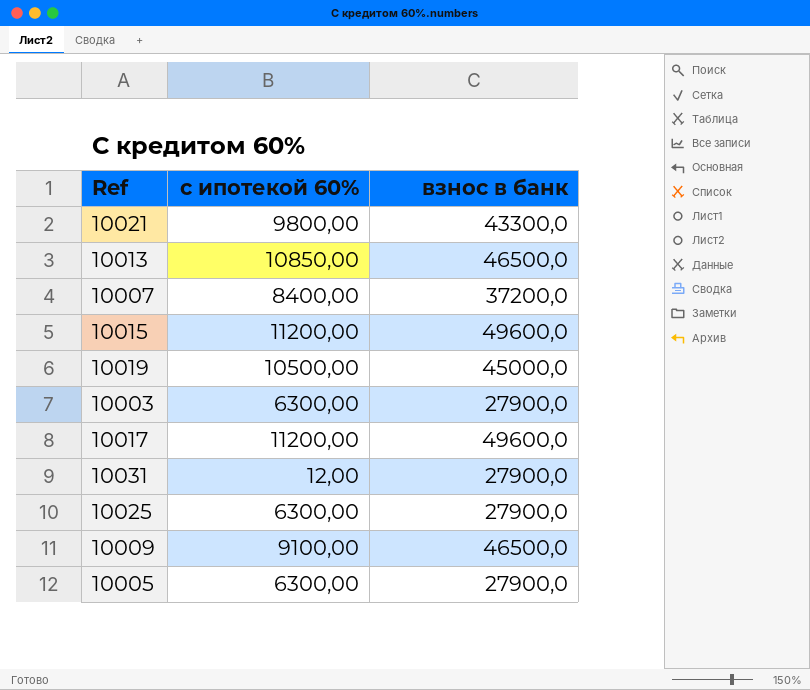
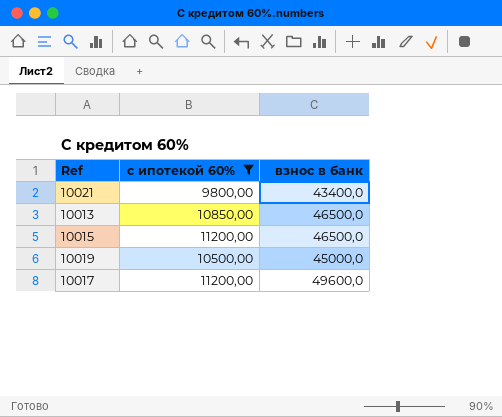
filter: none -> с ипотекой 60% >= 9800,00
10021 | взнос в банк: 43300,0 -> 43400,0
10015 | взнос в банк: 49600,0 -> 46500,0

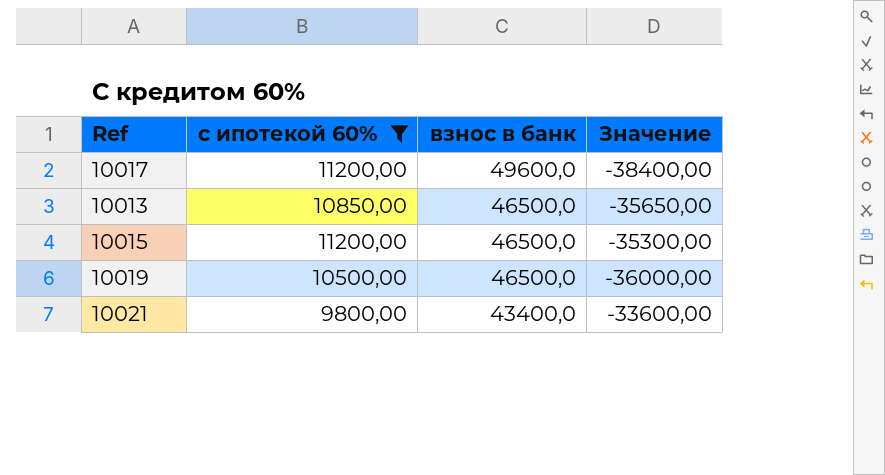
row order: none -> взнос в банк descending
column Значение | formula: none -> [с ипотекой 60%] - [взнос в банк]
10019 | взнос в банк: 45000,0 -> 46500,0

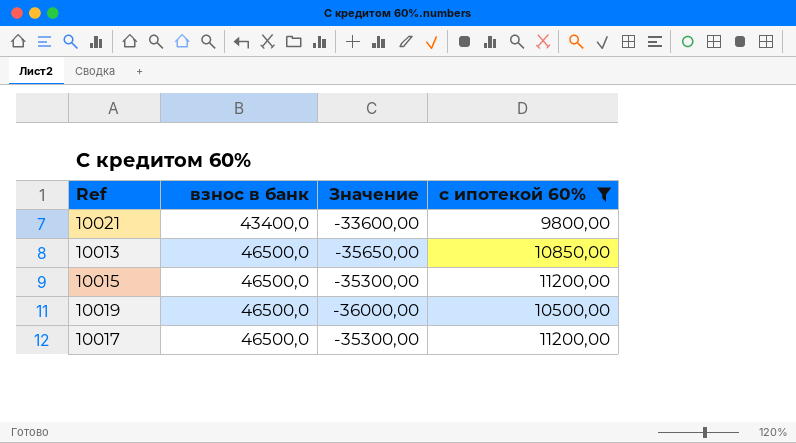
row order: взнос в банк descending -> взнос в банк ascending
column с ипотекой 60% | position: 2 -> 4
10017 | взнос в банк: 49600,0 -> 46500,0
10017 | Значение: -38400,00 -> -35300,00

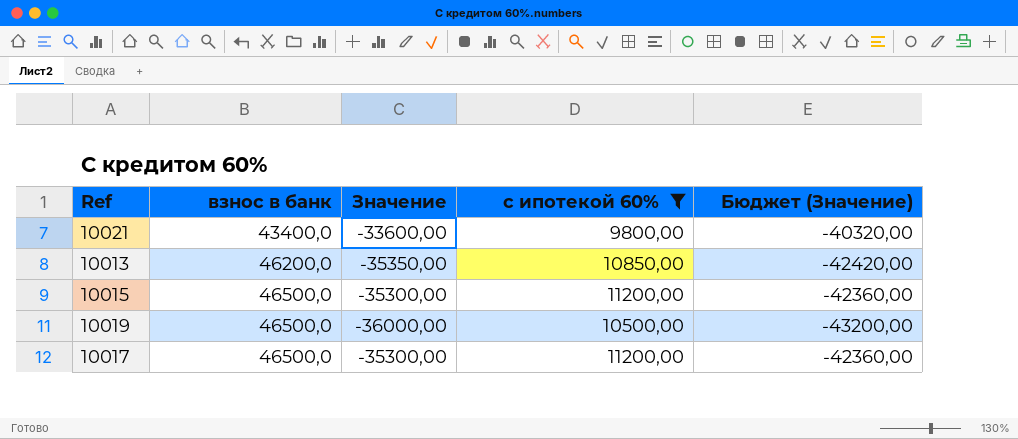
column Бюджет (Значение) | formula: none -> [Значение] * 1,2
10013 | взнос в банк: 46500,0 -> 46200,0
10013 | Значение: -35650,00 -> -35350,00

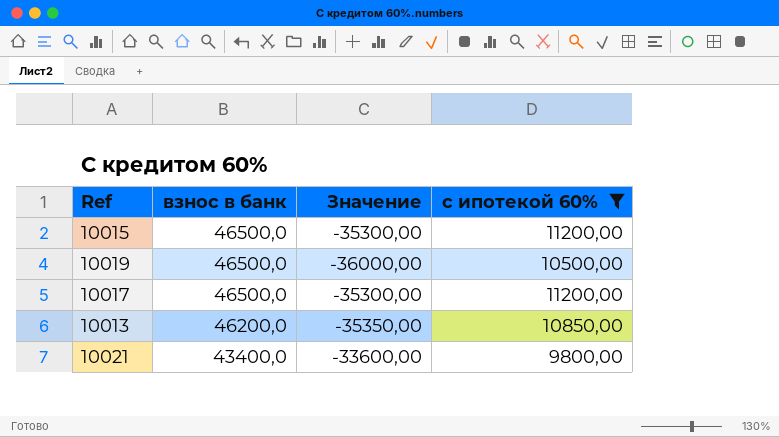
row order: взнос в банк ascending -> взнос в банк descending
column Бюджет (Значение) | formula: [Значение] * 1,2 -> none

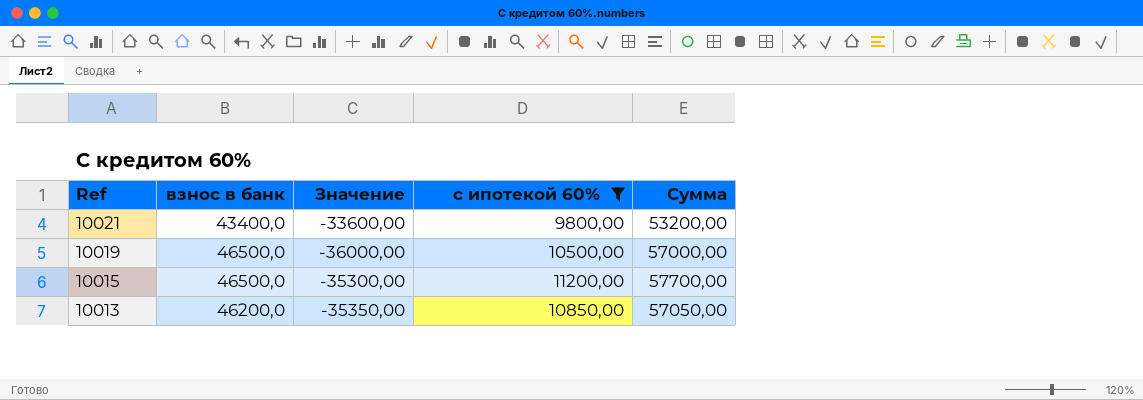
row order: взнос в банк descending -> Ref descending
column Сумма | formula: none -> [взнос в банк] + [с ипотекой 60%]
row 10017: 46500,0 | -35300,00 | 11200,00 -> none

